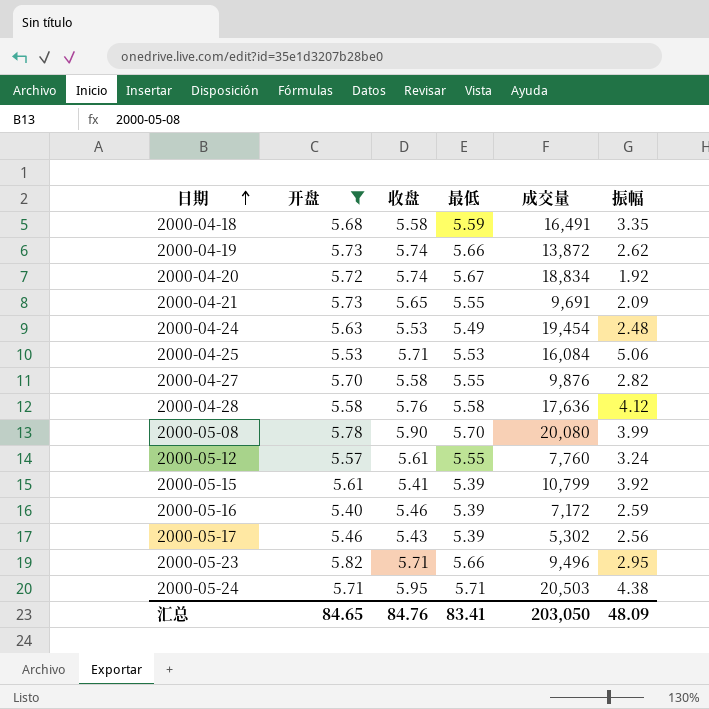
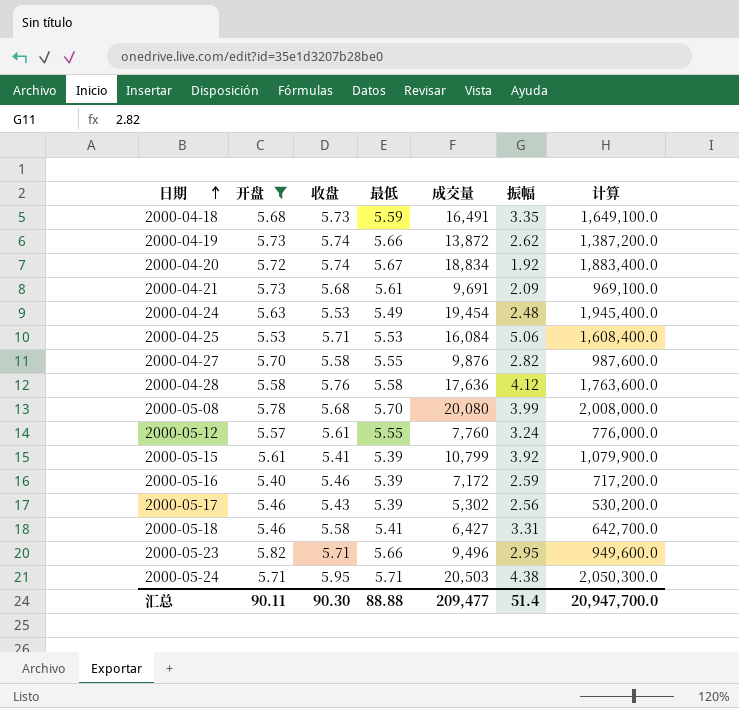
column 计算 | formula: none -> [成交量] * 100
2000-04-18 | 收盘: 5.58 -> 5.73
2000-04-21 | 收盘: 5.65 -> 5.68
2000-04-21 | 最低: 5.55 -> 5.61
2000-05-08 | 收盘: 5.90 -> 5.68
row 2000-05-18: none -> 5.46 | 5.58 | 5.41 | 6,427 | 3.31 | 642,700.0
汇总 | 开盘: 84.65 -> 90.11
汇总 | 收盘: 84.76 -> 90.30
汇总 | 最低: 83.41 -> 88.88
汇总 | 成交量: 203,050 -> 209,477
汇总 | 振幅: 48.09 -> 51.4

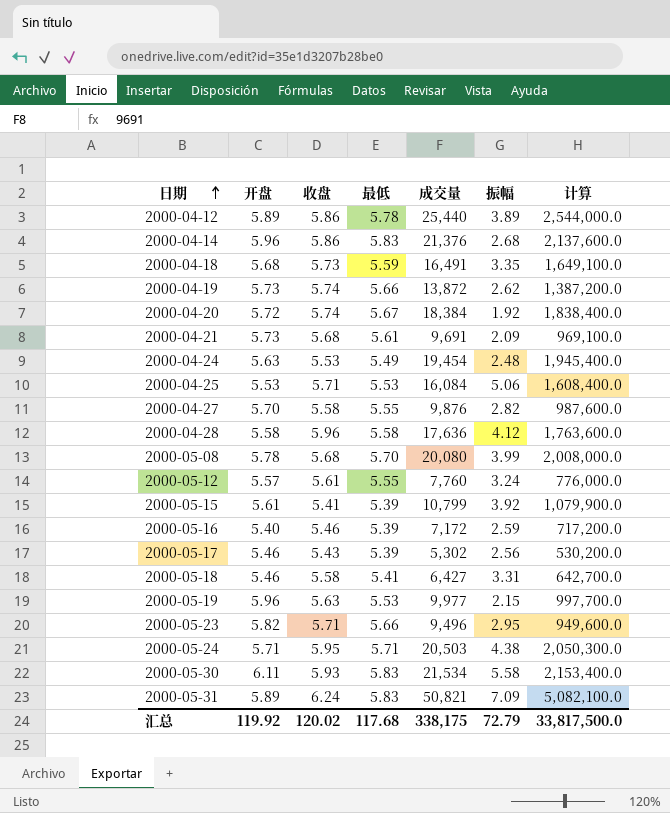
filter: 开盘 <= 5.82 -> none
2000-04-20 | 成交量: 18,834 -> 18,384
2000-04-20 | 计算: 1,883,400.0 -> 1,838,400.0
2000-04-28 | 收盘: 5.76 -> 5.96
汇总 | 开盘: 90.11 -> 119.92
汇总 | 收盘: 90.30 -> 120.02
汇总 | 最低: 88.88 -> 117.68
汇总 | 成交量: 209,477 -> 338,175
汇总 | 振幅: 51.4 -> 72.79
汇总 | 计算: 20,947,700.0 -> 33,817,500.0

